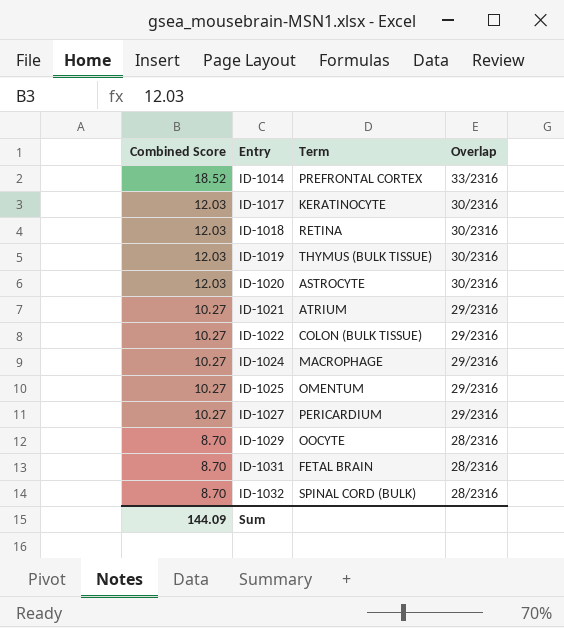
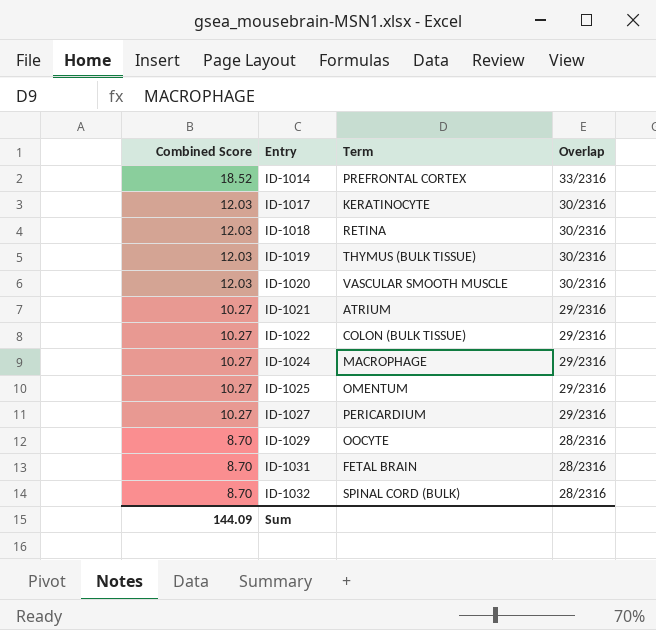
ID-1020 | Term: ASTROCYTE -> VASCULAR SMOOTH MUSCLE

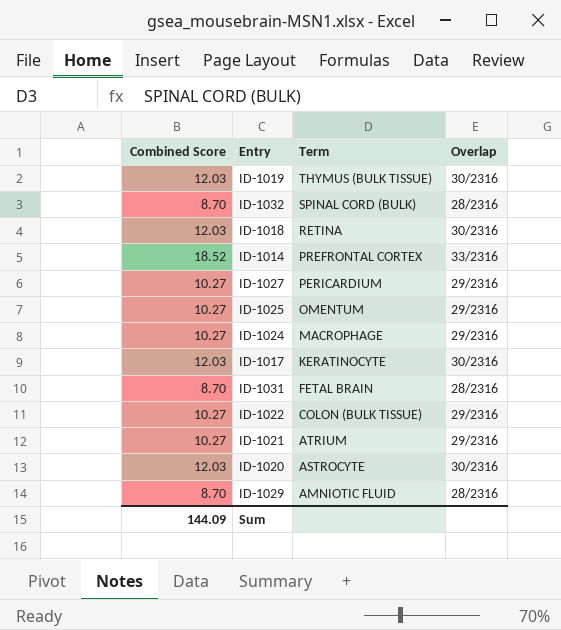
row order: Combined Score descending -> Term descending
ID-1020 | Term: VASCULAR SMOOTH MUSCLE -> ASTROCYTE
ID-1029 | Term: OOCYTE -> AMNIOTIC FLUID

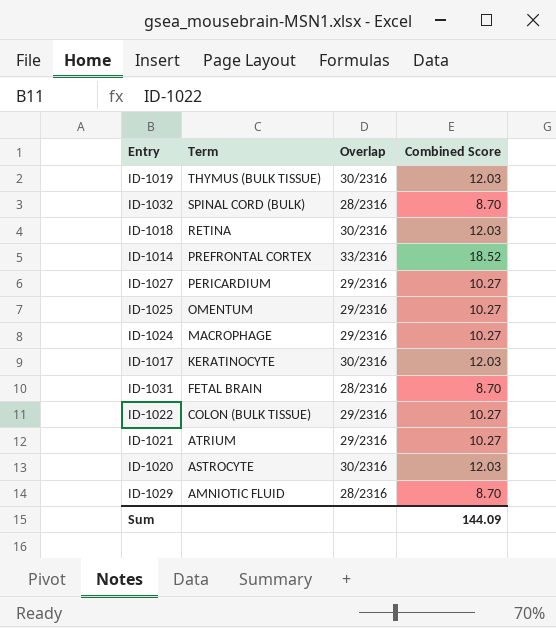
column Combined Score | position: 1 -> 4

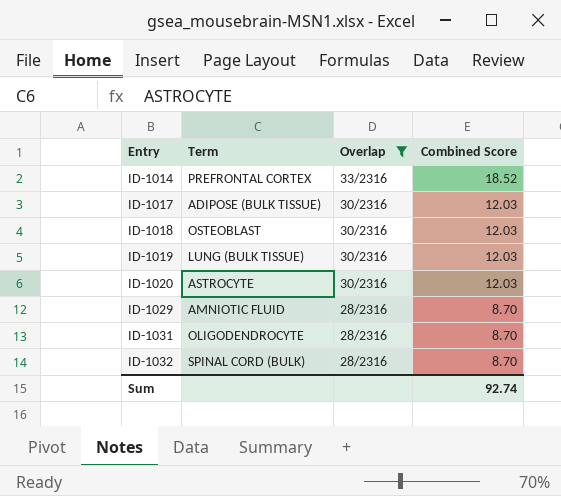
filter: none -> Overlap != 29/2316
row order: Term descending -> Entry ascending
ID-1017 | Term: KERATINOCYTE -> ADIPOSE (BULK TISSUE)
ID-1018 | Term: RETINA -> OSTEOBLAST
ID-1019 | Term: THYMUS (BULK TISSUE) -> LUNG (BULK TISSUE)
ID-1031 | Term: FETAL BRAIN -> OLIGODENDROCYTE
Sum | Combined Score: 144.09 -> 92.74

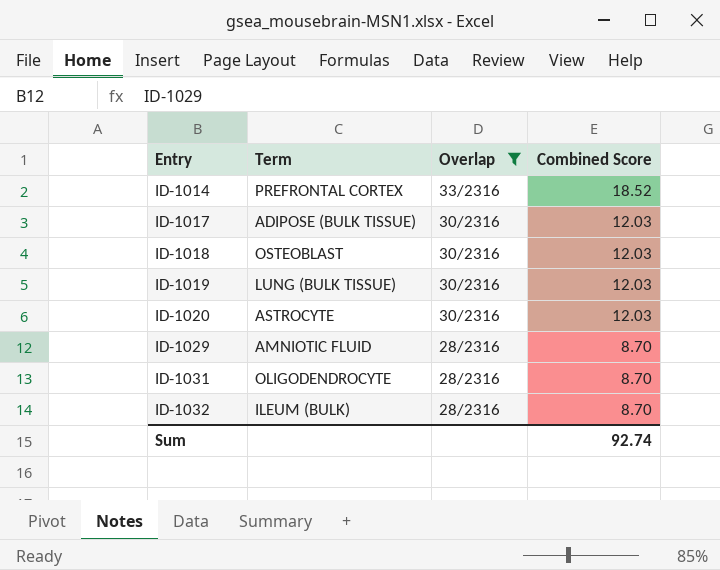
ID-1032 | Term: SPINAL CORD (BULK) -> ILEUM (BULK)

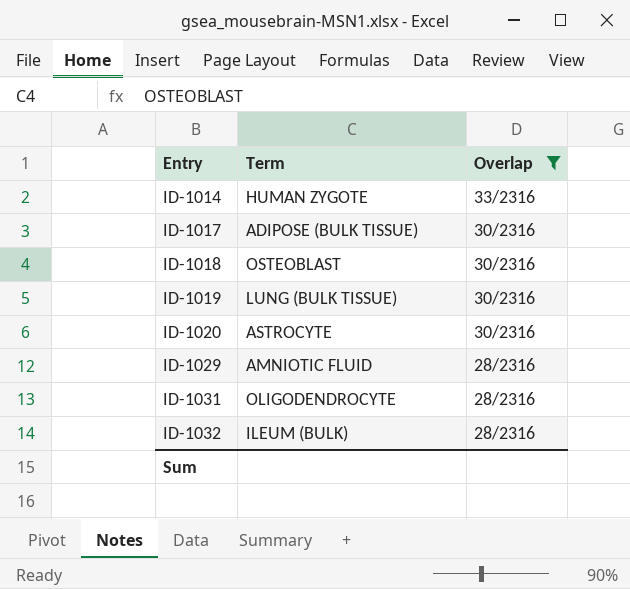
column Combined Score | position: 4 -> none
ID-1014 | Term: PREFRONTAL CORTEX -> HUMAN ZYGOTE

